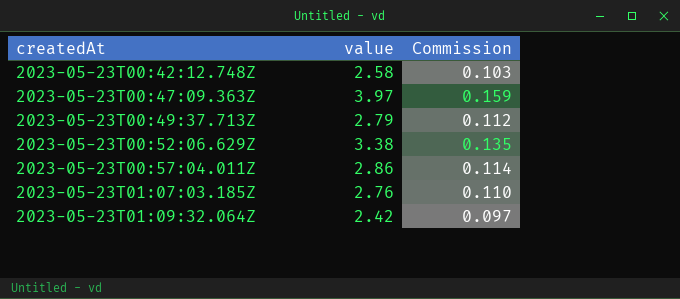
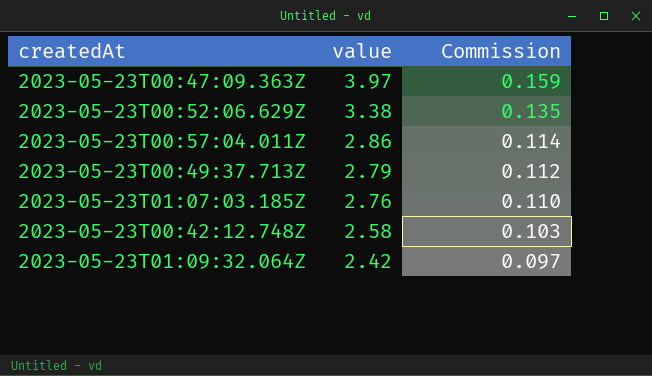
row order: createdAt ascending -> value descending

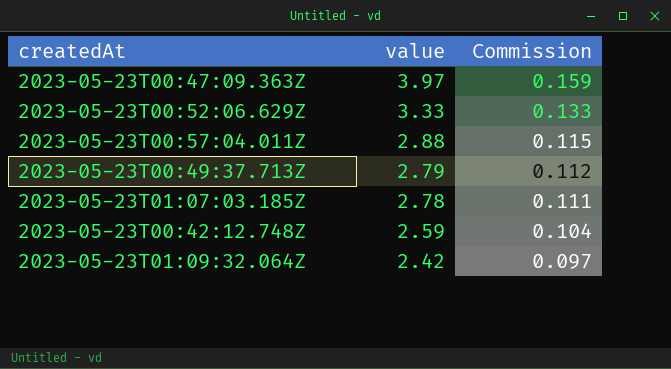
2023-05-23T00:52:06.629Z | value: 3.38 -> 3.33
2023-05-23T00:52:06.629Z | Commission: 0.135 -> 0.133
2023-05-23T00:57:04.011Z | value: 2.86 -> 2.88
2023-05-23T00:57:04.011Z | Commission: 0.114 -> 0.115
2023-05-23T01:07:03.185Z | value: 2.76 -> 2.78
2023-05-23T01:07:03.185Z | Commission: 0.110 -> 0.111
2023-05-23T00:42:12.748Z | value: 2.58 -> 2.59
2023-05-23T00:42:12.748Z | Commission: 0.103 -> 0.104

